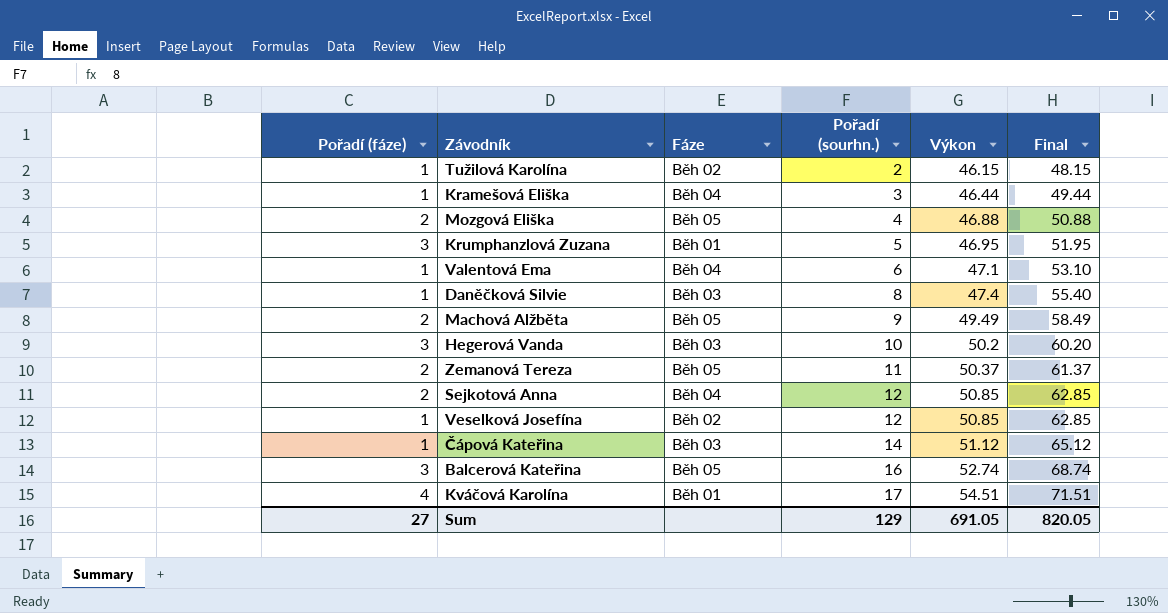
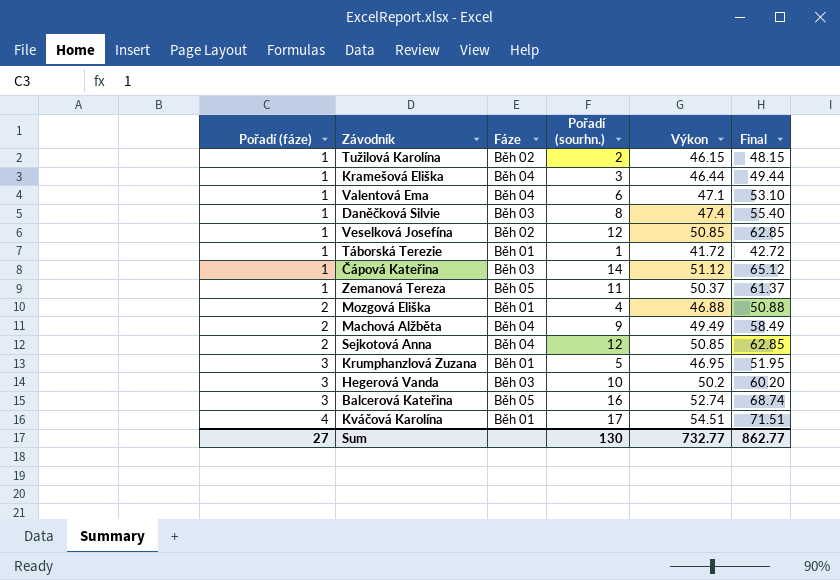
row order: Pořadí (sourhn.) ascending -> Pořadí (fáze) ascending
row Táborská Terezie: none -> 1 | Běh 01 | 1 | 41.72 | 42.72
Zemanová Tereza | Pořadí (fáze): 2 -> 1
Mozgová Eliška | Fáze: Běh 05 -> Běh 01
Machová Alžběta | Fáze: Běh 05 -> Běh 04
Sum | Pořadí (sourhn.): 129 -> 130
Sum | Výkon: 691.05 -> 732.77
Sum | Final: 820.05 -> 862.77

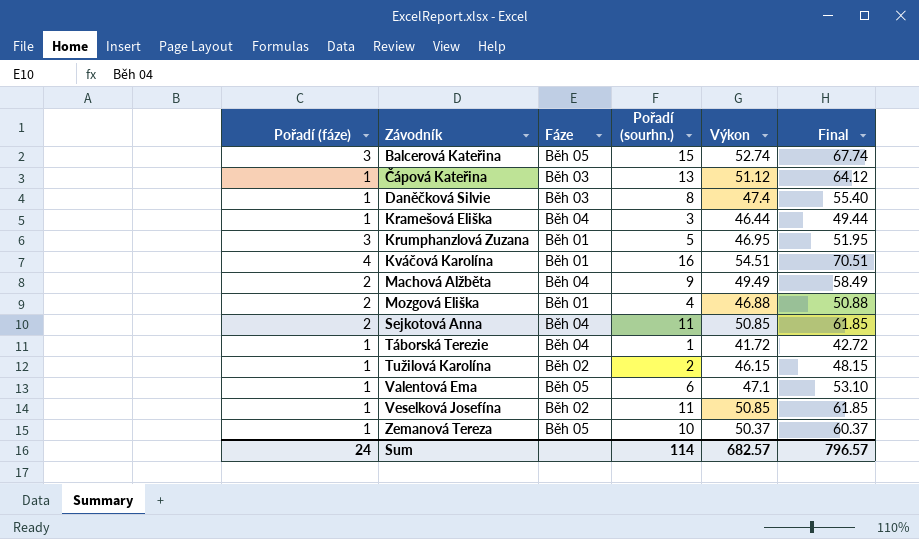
row order: Pořadí (fáze) ascending -> Závodník ascending
row Hegerová Vanda: 3 | Běh 03 | 10 | 50.2 | 60.20 -> none
Balcerová Kateřina | Pořadí (sourhn.): 16 -> 15
Balcerová Kateřina | Final: 68.74 -> 67.74
Čápová Kateřina | Pořadí (sourhn.): 14 -> 13
Čápová Kateřina | Final: 65.12 -> 64.12
Kváčová Karolína | Pořadí (sourhn.): 17 -> 16
Kváčová Karolína | Final: 71.51 -> 70.51
Sejkotová Anna | Pořadí (sourhn.): 12 -> 11
Sejkotová Anna | Final: 62.85 -> 61.85
Táborská Terezie | Fáze: Běh 01 -> Běh 04
Valentová Ema | Fáze: Běh 04 -> Běh 05
Veselková Josefína | Pořadí (sourhn.): 12 -> 11
Veselková Josefína | Final: 62.85 -> 61.85
Zemanová Tereza | Pořadí (sourhn.): 11 -> 10
Zemanová Tereza | Final: 61.37 -> 60.37
Sum | Pořadí (fáze): 27 -> 24
Sum | Pořadí (sourhn.): 130 -> 114
Sum | Výkon: 732.77 -> 682.57
Sum | Final: 862.77 -> 796.57

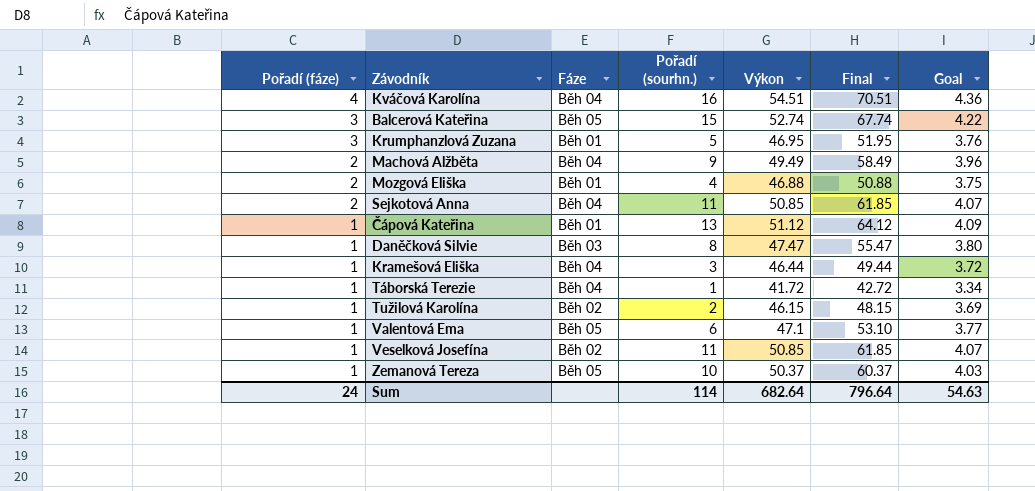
row order: Závodník ascending -> Pořadí (fáze) descending
column Goal | formula: none -> [Výkon] * 0.08
Kváčová Karolína | Fáze: Běh 01 -> Běh 04
Čápová Kateřina | Fáze: Běh 03 -> Běh 01
Daněčková Silvie | Výkon: 47.4 -> 47.47
Daněčková Silvie | Final: 55.40 -> 55.47
Sum | Výkon: 682.57 -> 682.64
Sum | Final: 796.57 -> 796.64

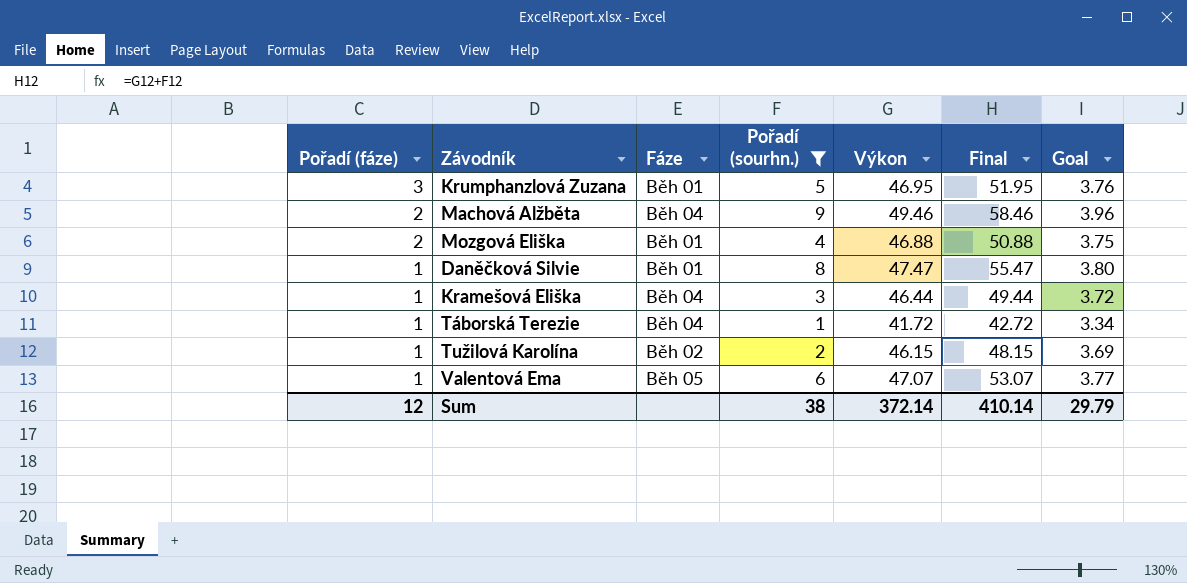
filter: none -> Pořadí (sourhn.) <= 9
Machová Alžběta | Výkon: 49.49 -> 49.46
Machová Alžběta | Final: 58.49 -> 58.46
Daněčková Silvie | Fáze: Běh 03 -> Běh 01
Valentová Ema | Výkon: 47.1 -> 47.07
Valentová Ema | Final: 53.10 -> 53.07
Sum | Pořadí (fáze): 24 -> 12
Sum | Pořadí (sourhn.): 114 -> 38
Sum | Výkon: 682.64 -> 372.14
Sum | Final: 796.64 -> 410.14
Sum | Goal: 54.63 -> 29.79

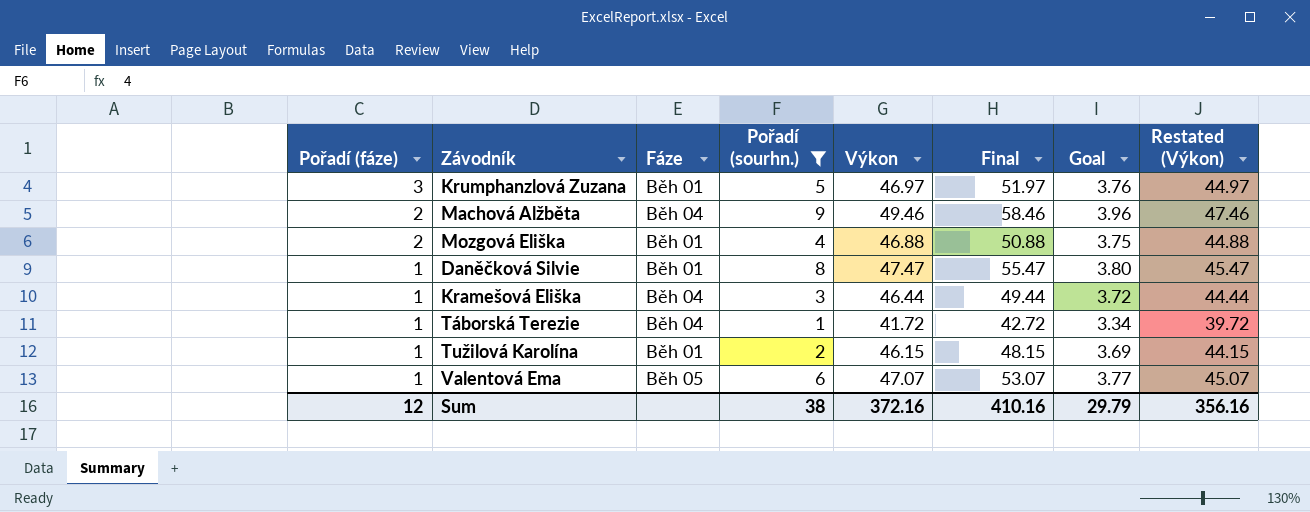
column Restated (Výkon) | formula: none -> [Výkon] - 2
Krumphanzlová Zuzana | Výkon: 46.95 -> 46.97
Krumphanzlová Zuzana | Final: 51.95 -> 51.97
Tužilová Karolína | Fáze: Běh 02 -> Běh 01
Sum | Výkon: 372.14 -> 372.16
Sum | Final: 410.14 -> 410.16

